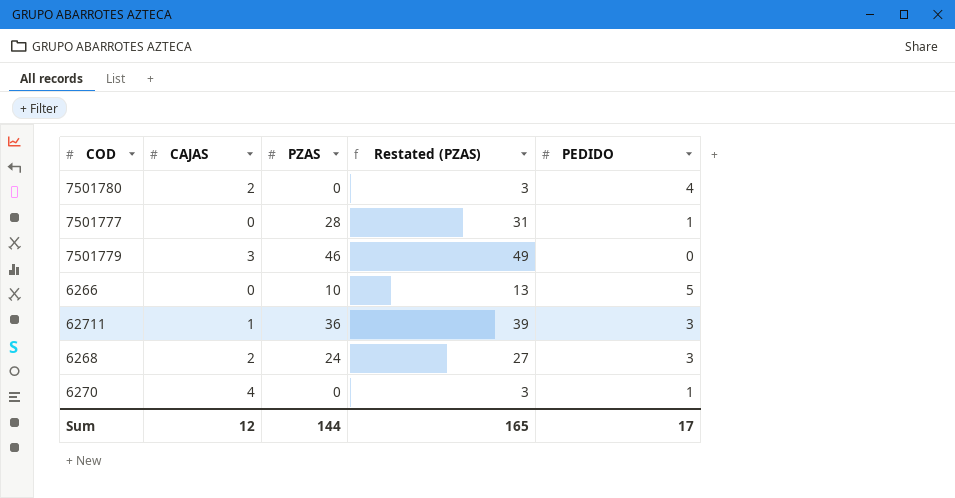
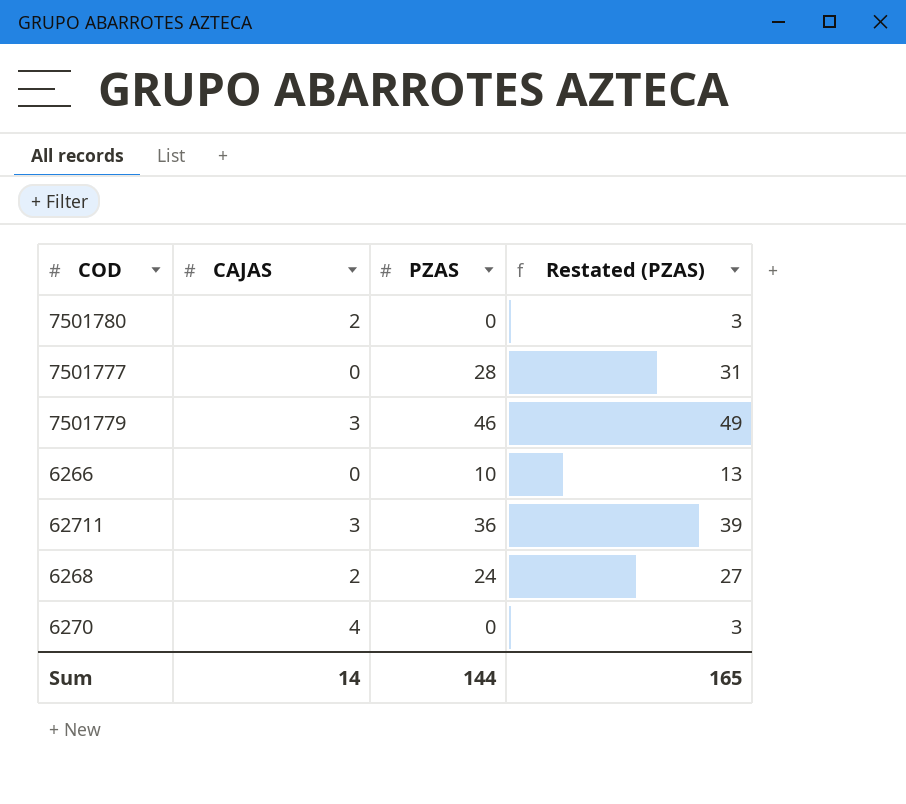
column PEDIDO | position: 5 -> none
62711 | CAJAS: 1 -> 3
Sum | CAJAS: 12 -> 14

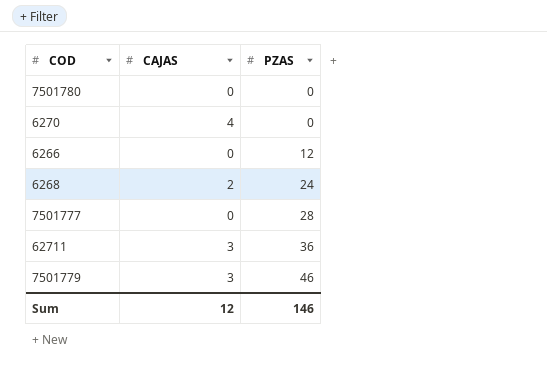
row order: none -> PZAS ascending
column Restated (PZAS) | formula: [PZAS] + 3 -> none
7501780 | CAJAS: 2 -> 0
6266 | PZAS: 10 -> 12
Sum | CAJAS: 14 -> 12
Sum | PZAS: 144 -> 146

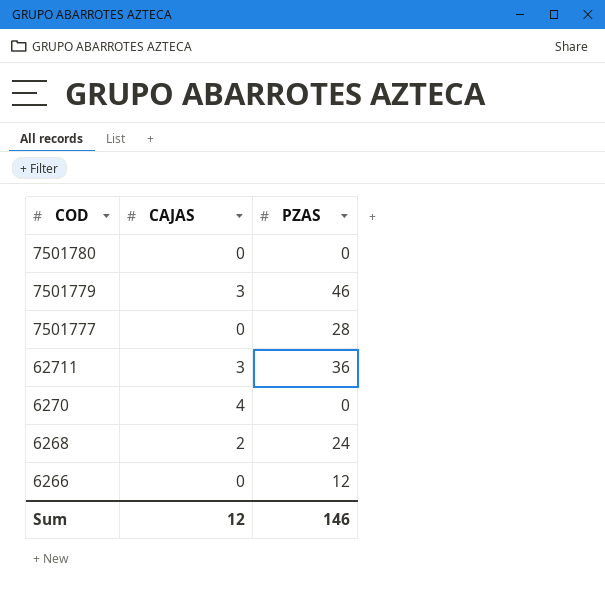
row order: PZAS ascending -> COD descending

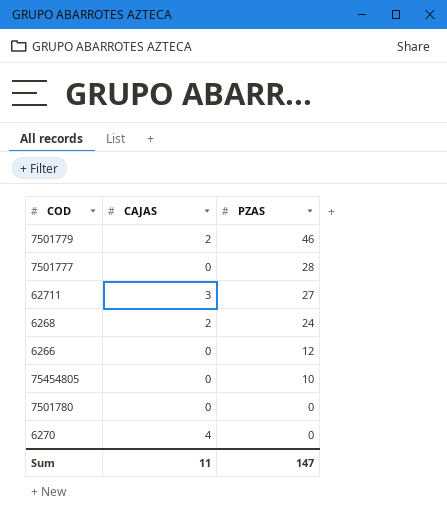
row order: COD descending -> PZAS descending
7501779 | CAJAS: 3 -> 2
62711 | PZAS: 36 -> 27
row 75454805: none -> 0 | 10
Sum | CAJAS: 12 -> 11
Sum | PZAS: 146 -> 147

